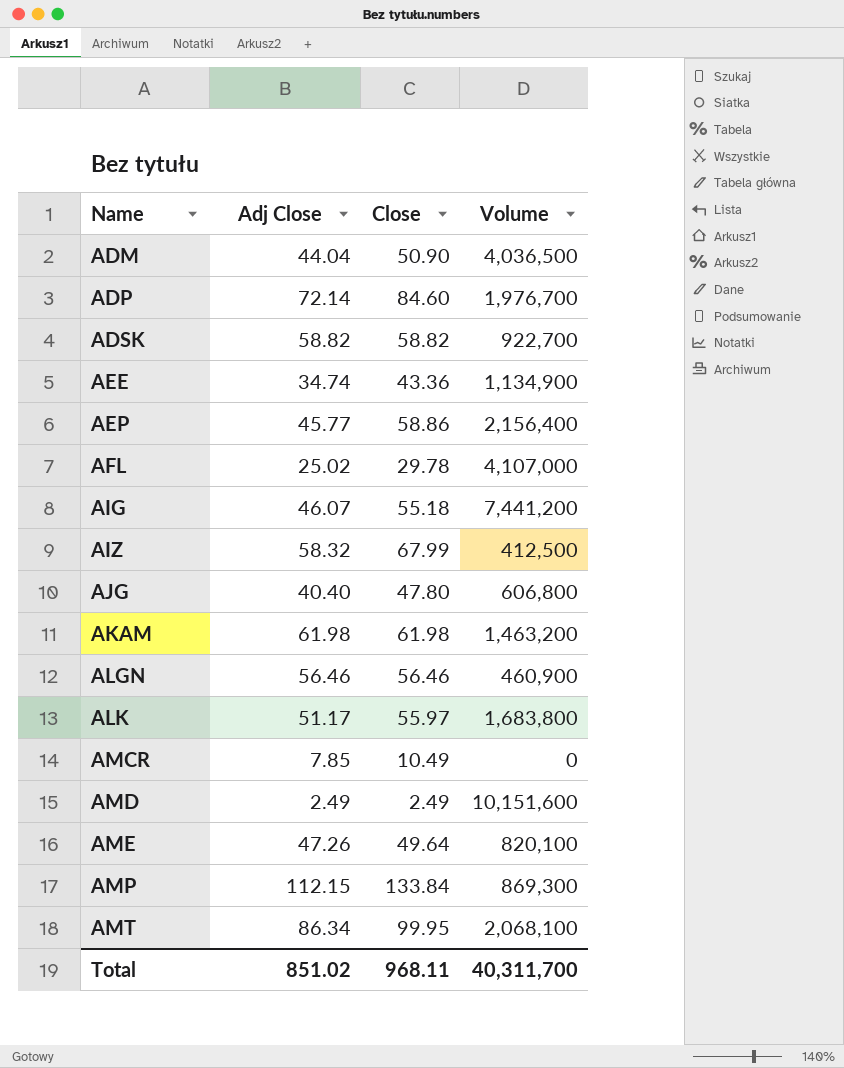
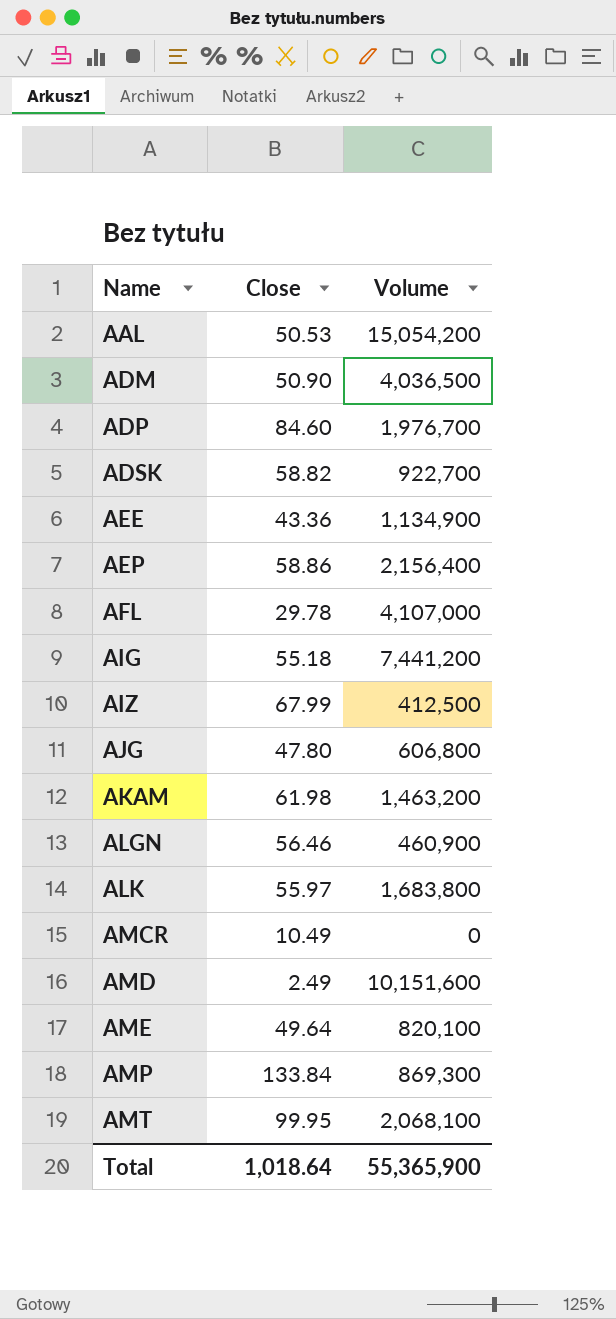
column Adj Close | position: 2 -> none
row AAL: none -> 50.53 | 15,054,200
Total | Close: 968.11 -> 1,018.64
Total | Volume: 40,311,700 -> 55,365,900

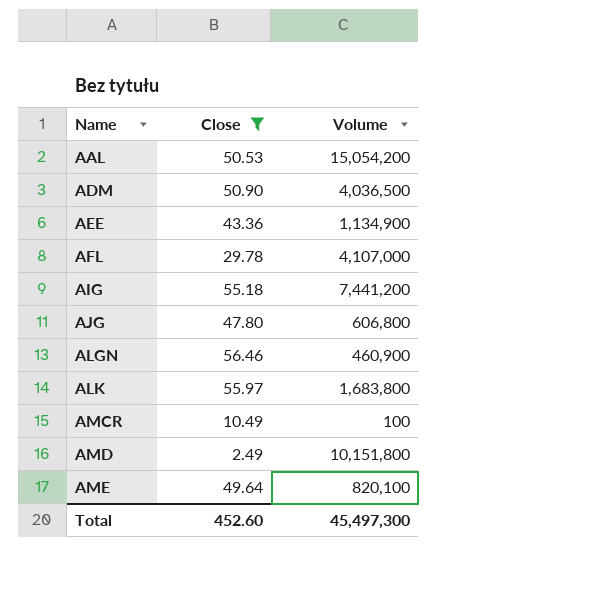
filter: none -> Close <= 56.46
AMCR | Volume: 0 -> 100
AMD | Volume: 10,151,600 -> 10,151,800
Total | Close: 1,018.64 -> 452.60
Total | Volume: 55,365,900 -> 45,497,300

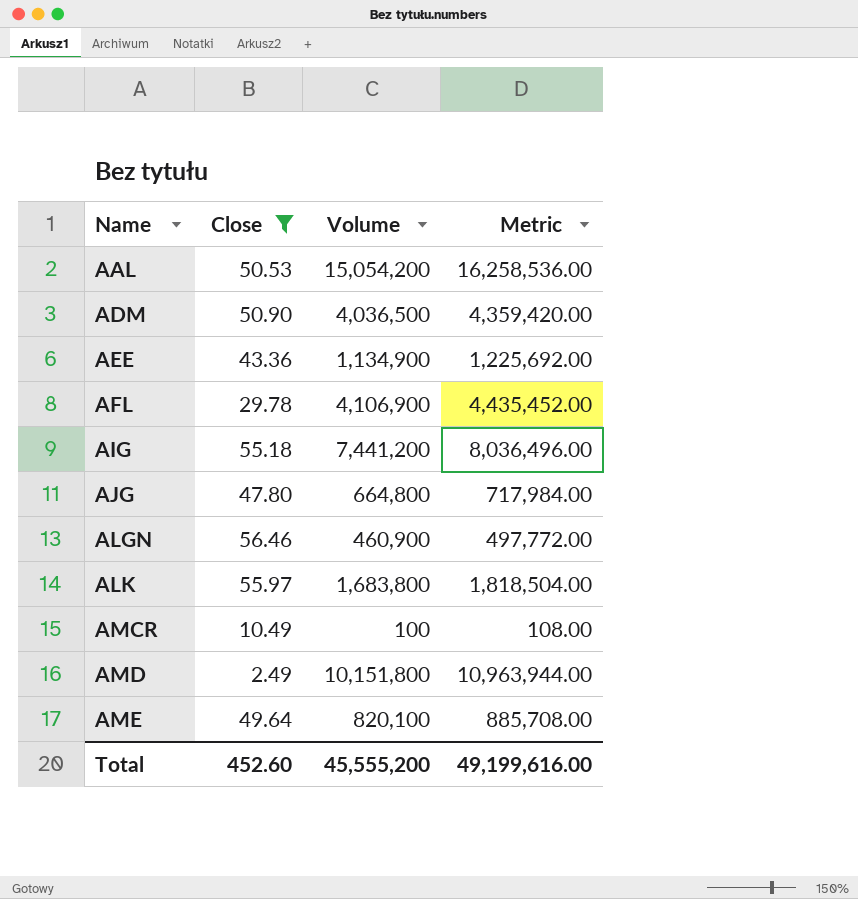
column Metric | formula: none -> [Volume] * 1.08
AFL | Volume: 4,107,000 -> 4,106,900
AJG | Volume: 606,800 -> 664,800
Total | Volume: 45,497,300 -> 45,555,200

